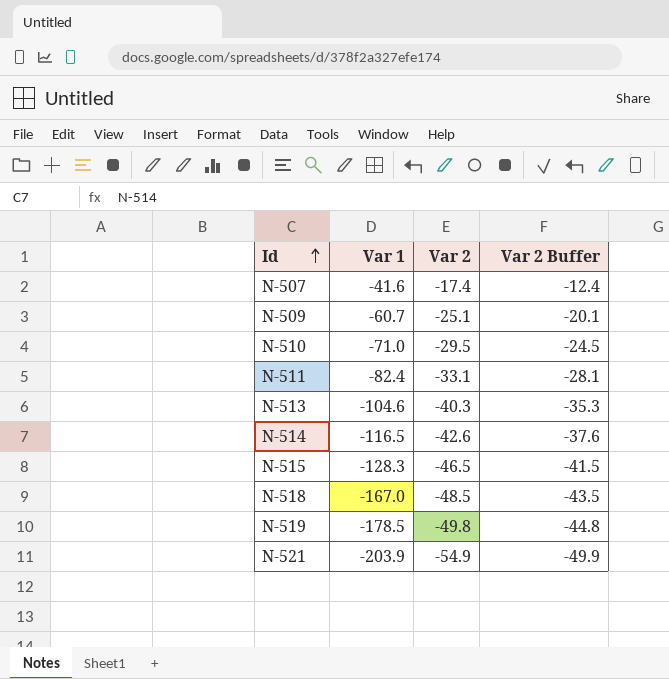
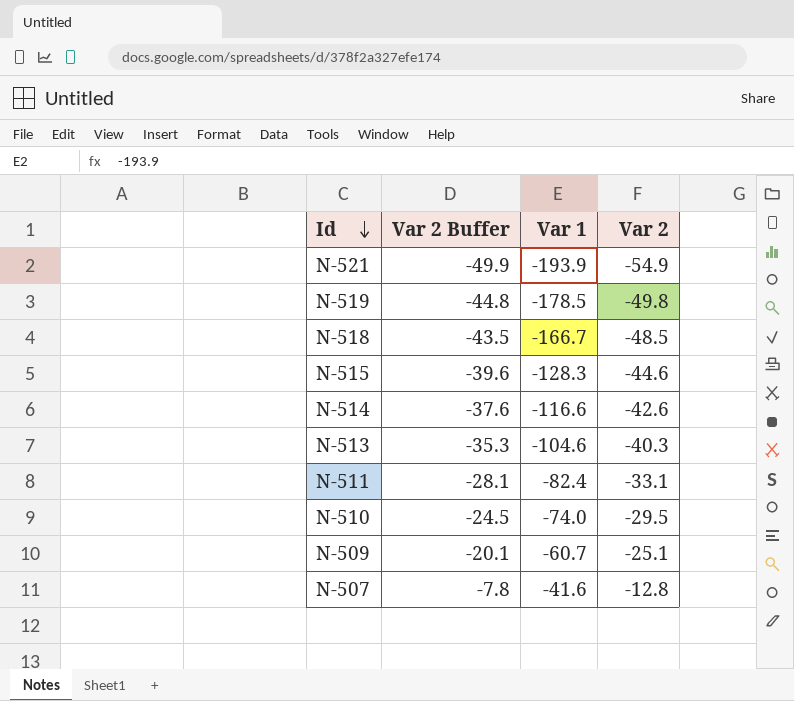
row order: Id ascending -> Id descending
column Var 2 Buffer | position: 4 -> 2
N-521 | Var 1: -203.9 -> -193.9
N-518 | Var 1: -167.0 -> -166.7
N-515 | Var 2 Buffer: -41.5 -> -39.6
N-515 | Var 2: -46.5 -> -44.6
N-514 | Var 1: -116.5 -> -116.6
N-510 | Var 1: -71.0 -> -74.0
N-507 | Var 2 Buffer: -12.4 -> -7.8
N-507 | Var 2: -17.4 -> -12.8

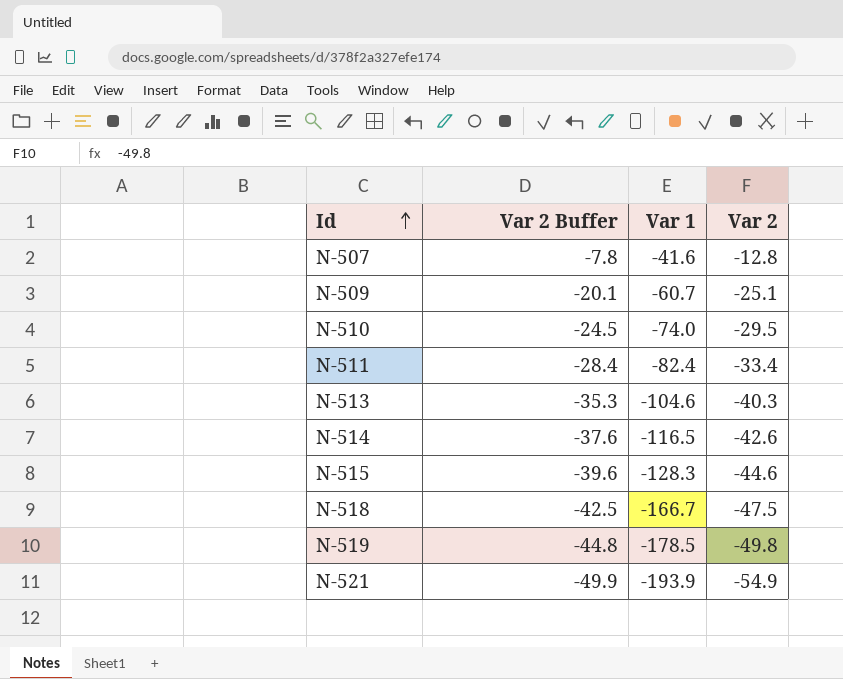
row order: Id descending -> Id ascending
N-511 | Var 2 Buffer: -28.1 -> -28.4
N-511 | Var 2: -33.1 -> -33.4
N-514 | Var 1: -116.6 -> -116.5
N-518 | Var 2 Buffer: -43.5 -> -42.5
N-518 | Var 2: -48.5 -> -47.5

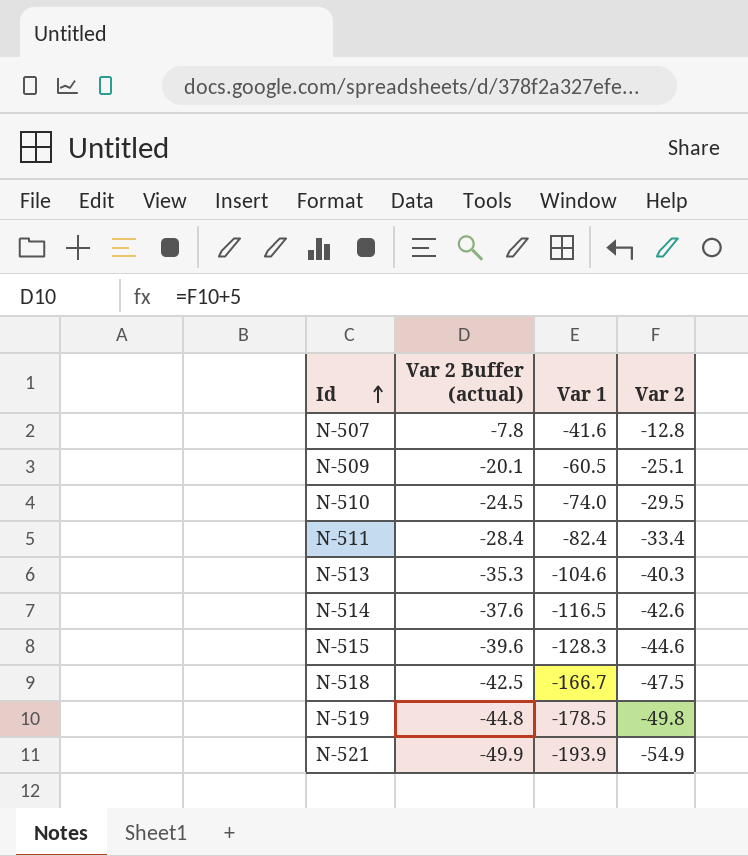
column name: Var 2 Buffer -> Var 2 Buffer (actual)
N-509 | Var 1: -60.7 -> -60.5

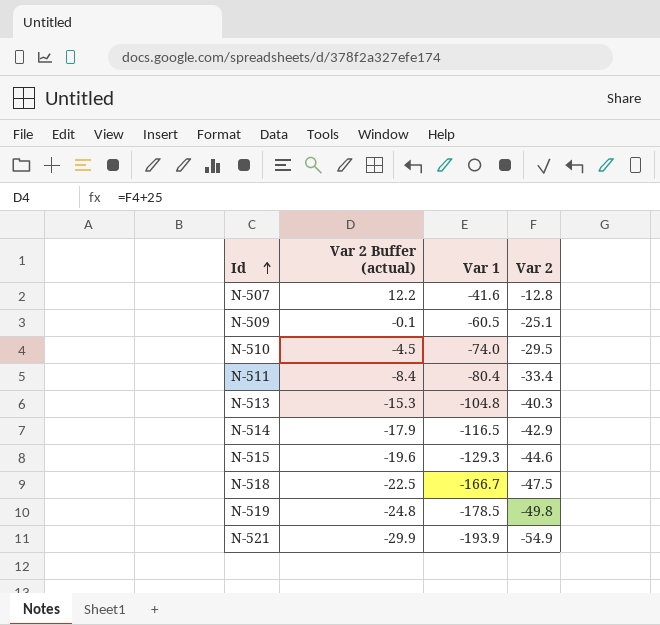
column Var 2 Buffer (actual) | formula: [Var 2] + 5 -> [Var 2] + 25
N-511 | Var 1: -82.4 -> -80.4
N-513 | Var 1: -104.6 -> -104.8
N-514 | Var 2: -42.6 -> -42.9
N-515 | Var 1: -128.3 -> -129.3

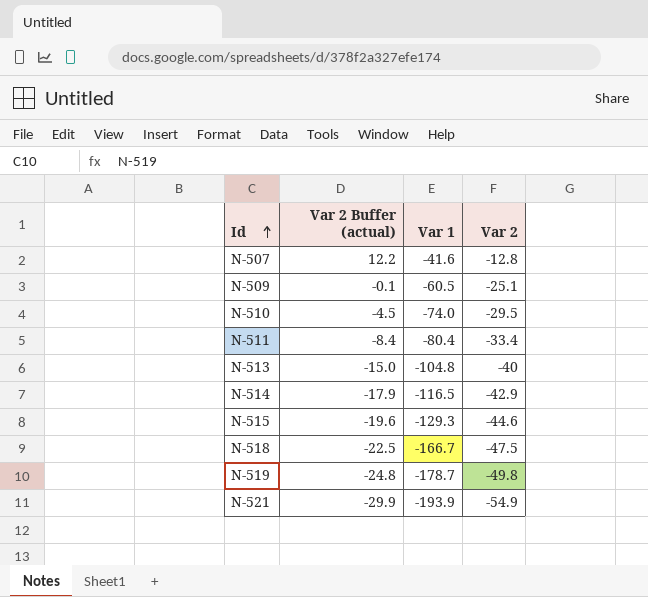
N-513 | Var 2 Buffer (actual): -15.3 -> -15.0
N-513 | Var 2: -40.3 -> -40
N-519 | Var 1: -178.5 -> -178.7

